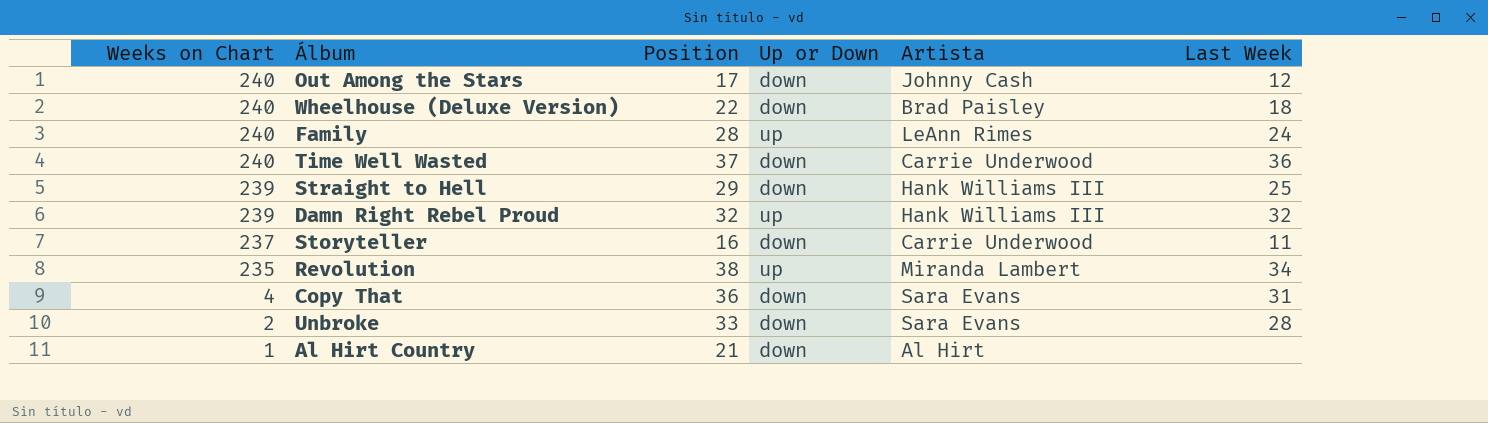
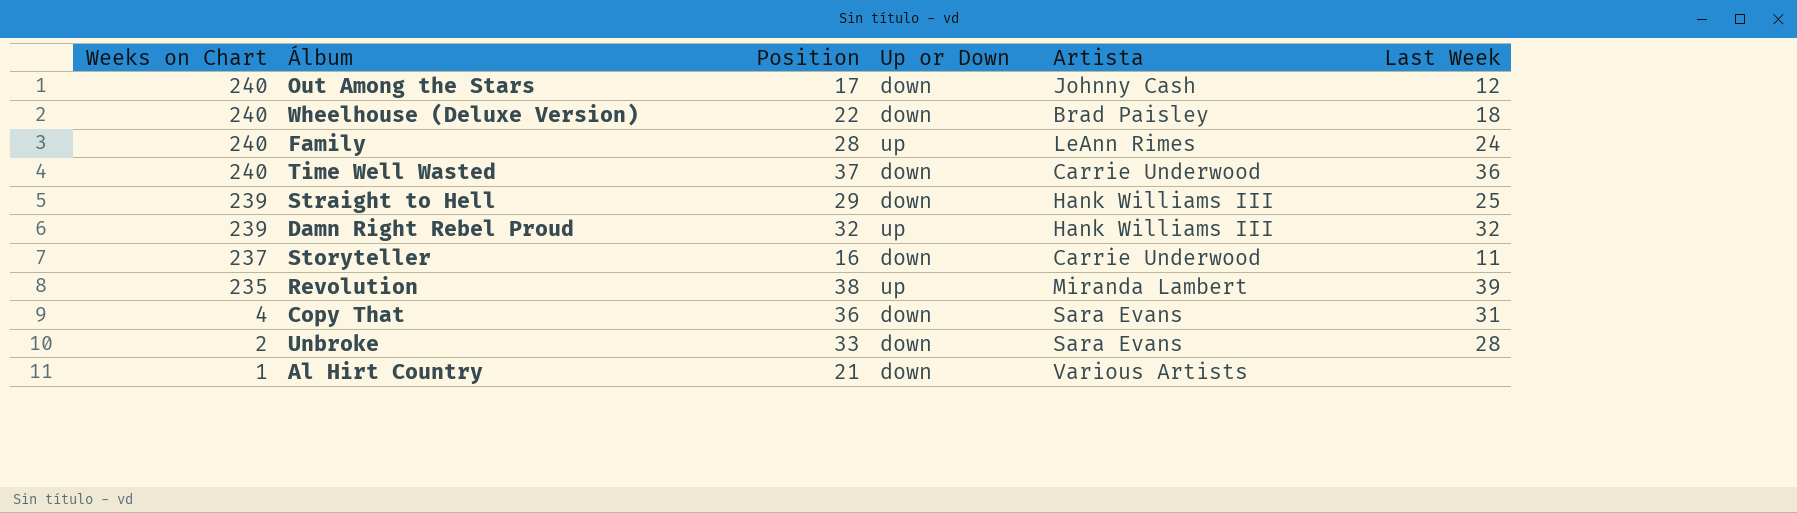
Revolution | Last Week: 34 -> 39
Al Hirt Country | Artista: Al Hirt -> Various Artists

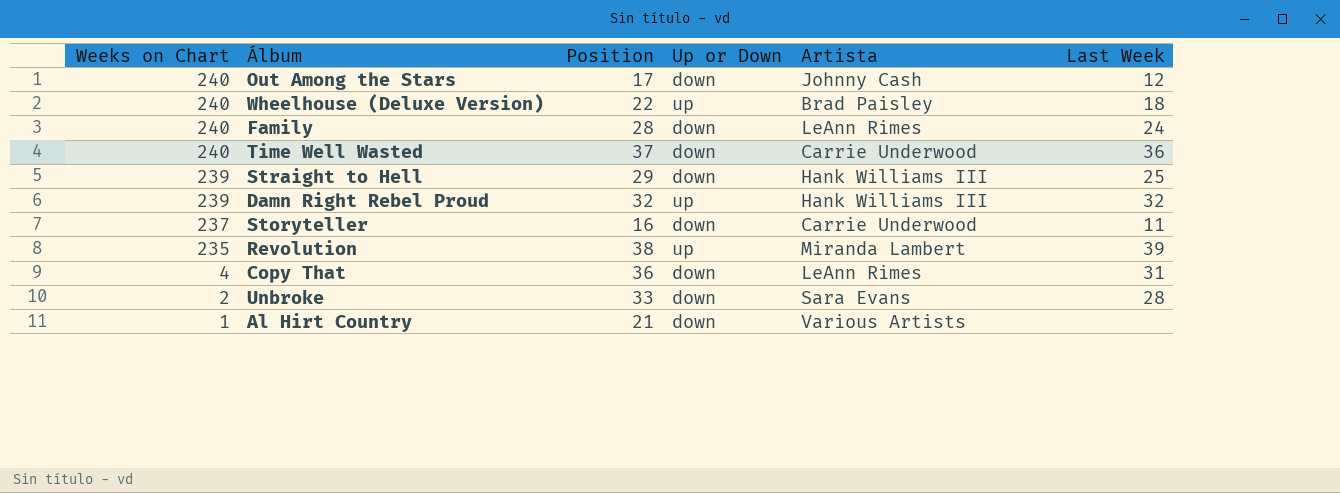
Wheelhouse (Deluxe Version) | Up or Down: down -> up
Family | Up or Down: up -> down
Copy That | Artista: Sara Evans -> LeAnn Rimes

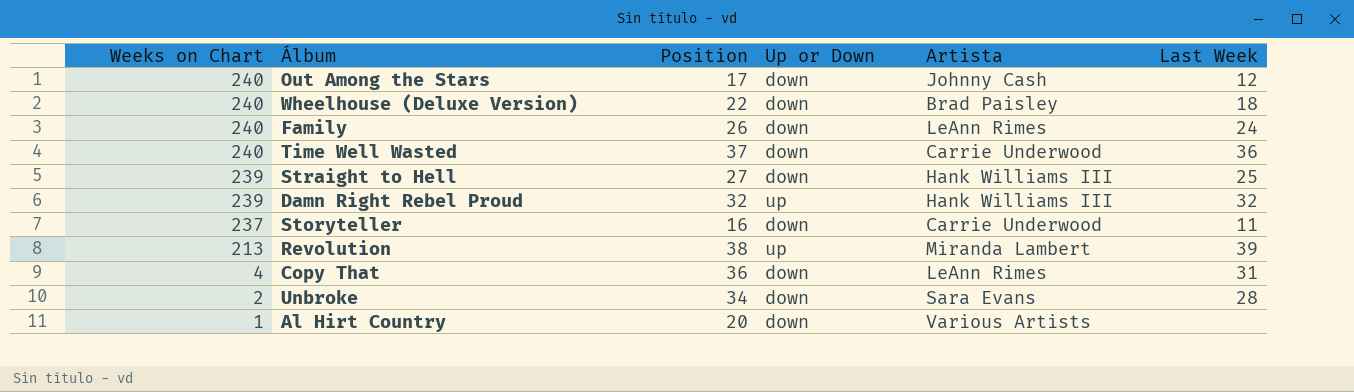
Wheelhouse (Deluxe Version) | Up or Down: up -> down
Family | Position: 28 -> 26
Straight to Hell | Position: 29 -> 27
Revolution | Weeks on Chart: 235 -> 213
Unbroke | Position: 33 -> 34
Al Hirt Country | Position: 21 -> 20

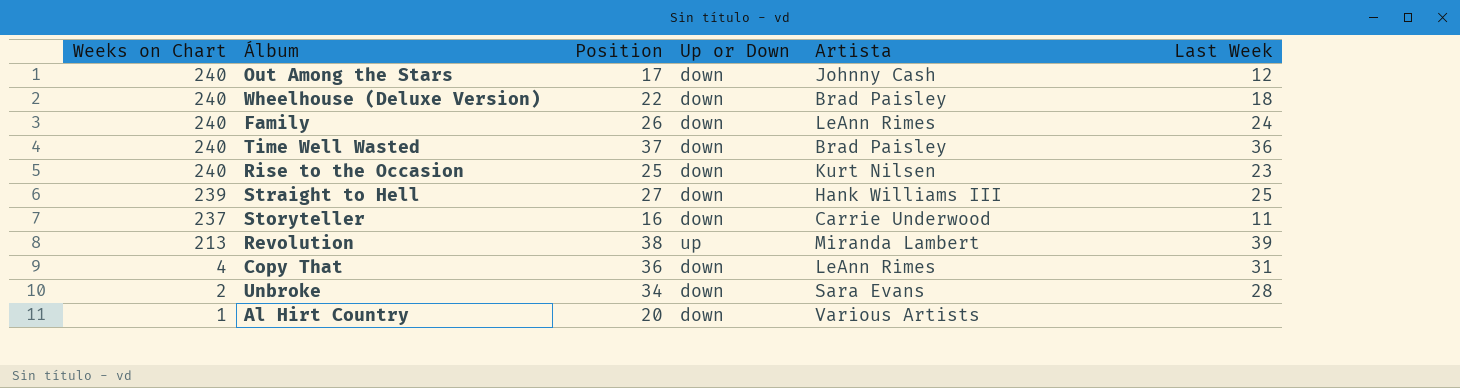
row Damn Right Rebel Proud: 239 | 32 | up | Hank Williams III | 32 -> none
Time Well Wasted | Artista: Carrie Underwood -> Brad Paisley
row Rise to the Occasion: none -> 240 | 25 | down | Kurt Nilsen | 23

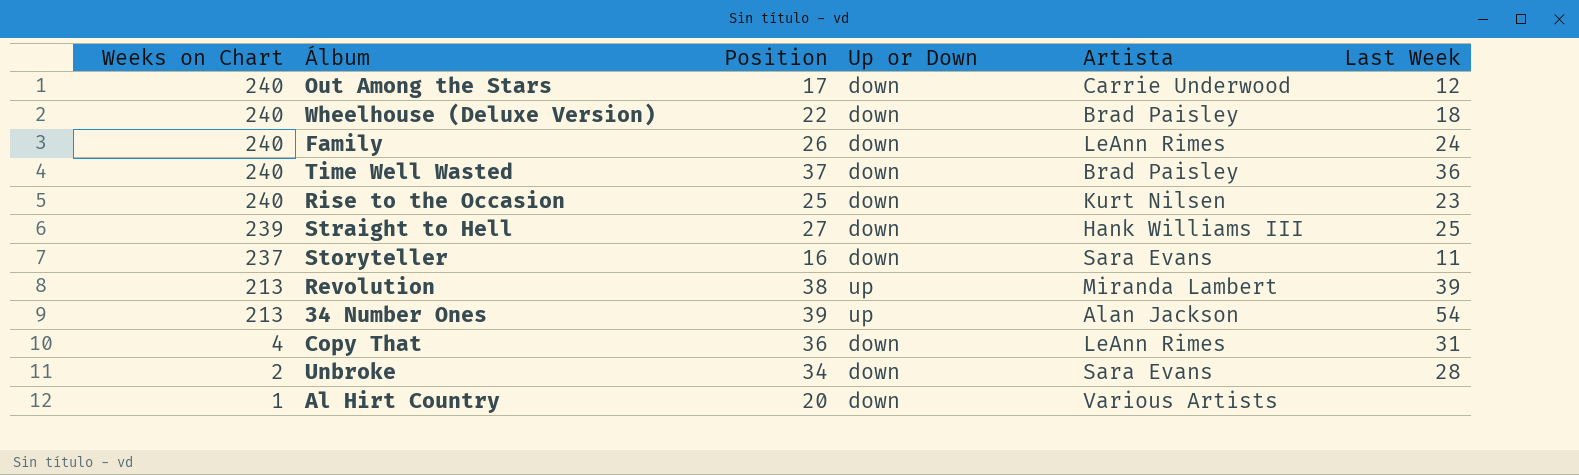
Out Among the Stars | Artista: Johnny Cash -> Carrie Underwood
Storyteller | Artista: Carrie Underwood -> Sara Evans
row 34 Number Ones: none -> 213 | 39 | up | Alan Jackson | 54

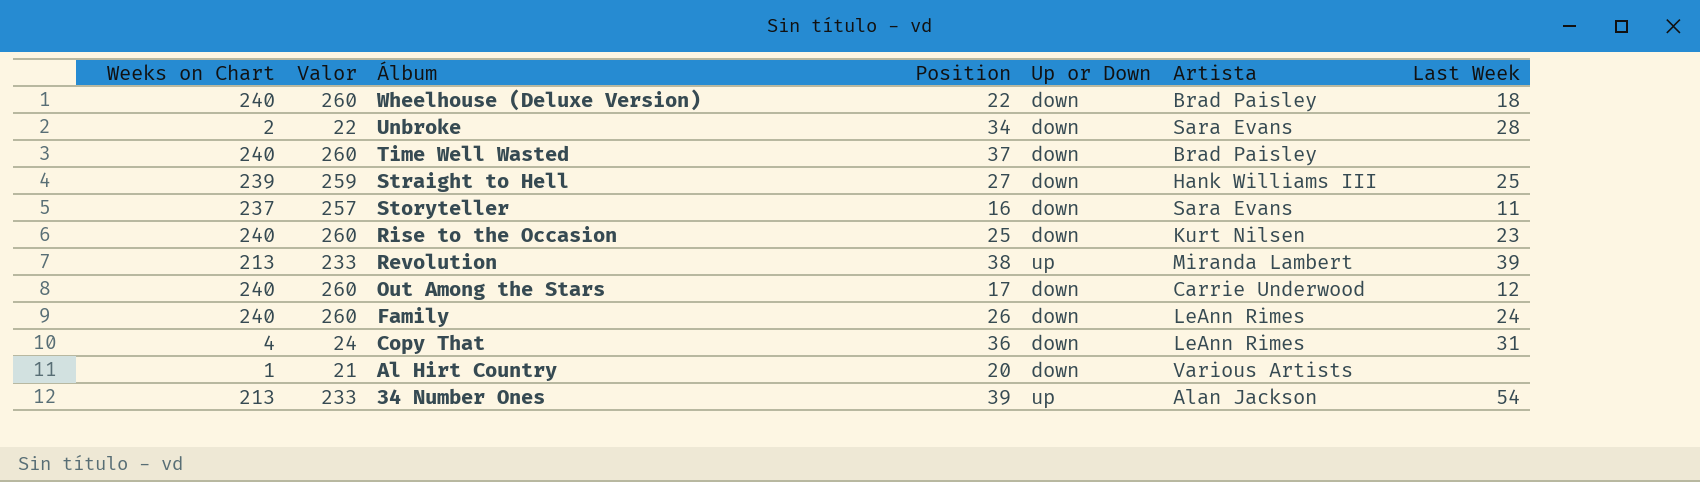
row order: Weeks on Chart descending -> Álbum descending
column Valor | formula: none -> [Weeks on Chart] + 20
Time Well Wasted | Last Week: 36 -> none

